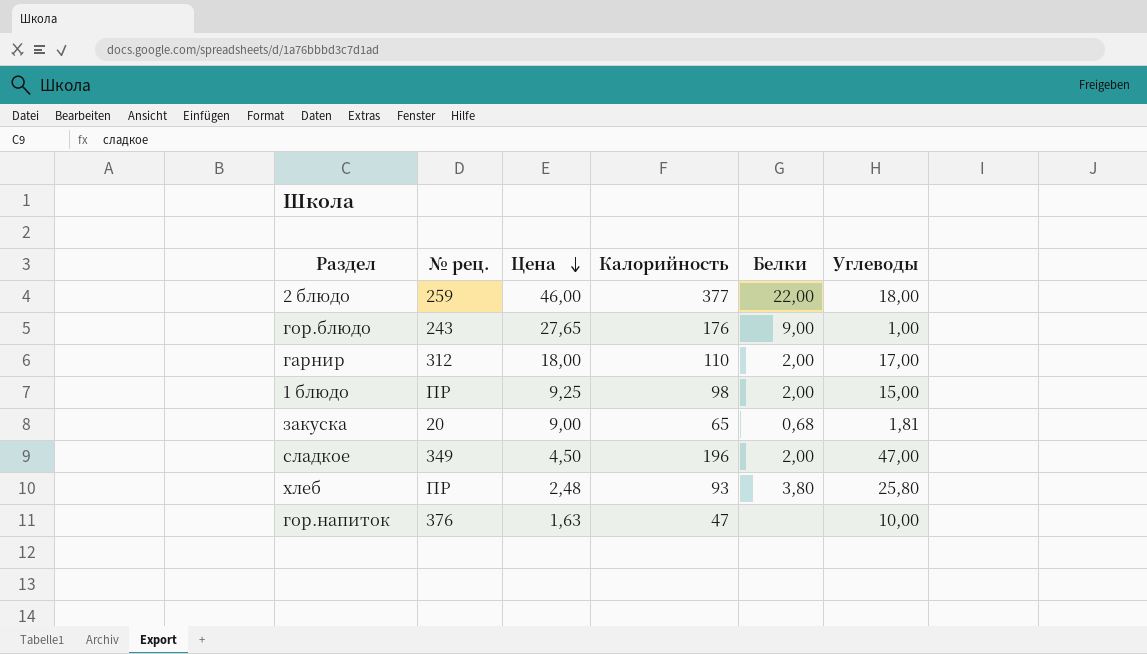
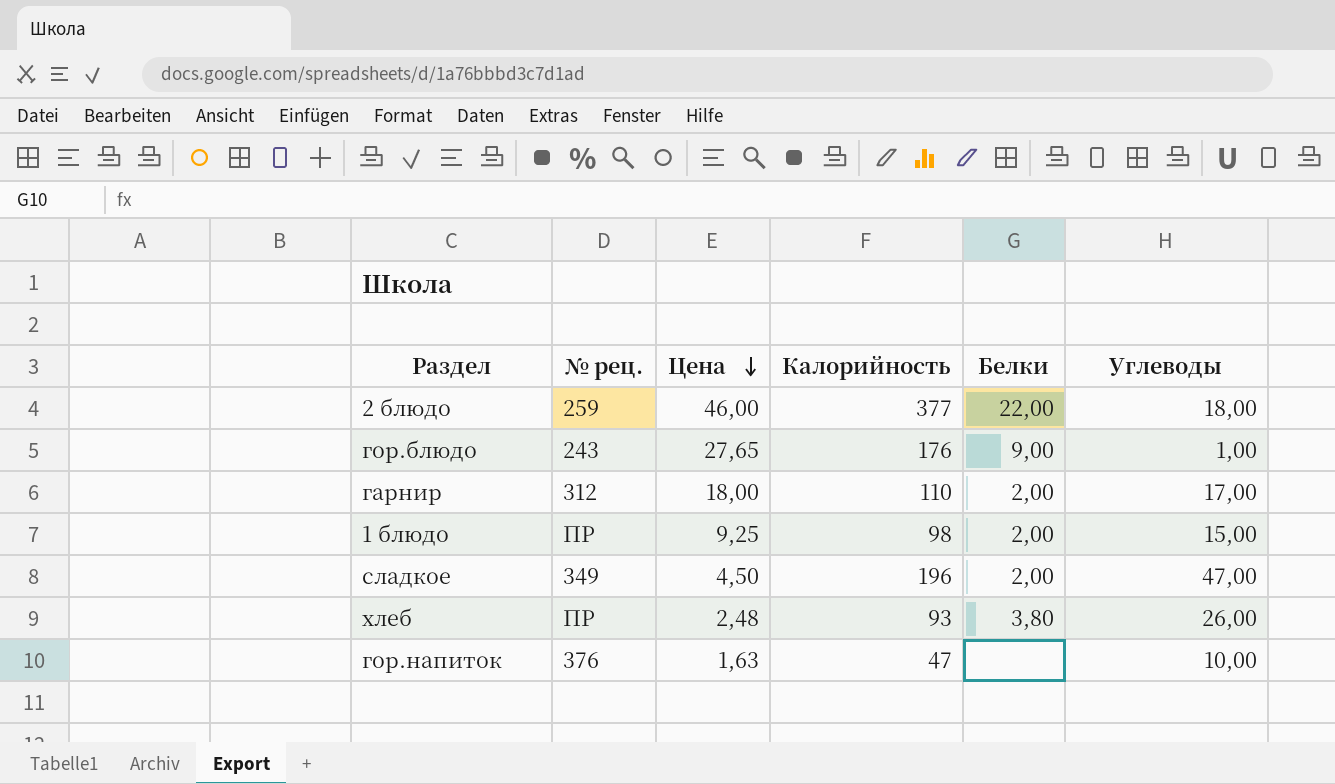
row закуска: 20 | 9,00 | 65 | 0,68 | 1,81 -> none
хлеб | Углеводы: 25,80 -> 26,00

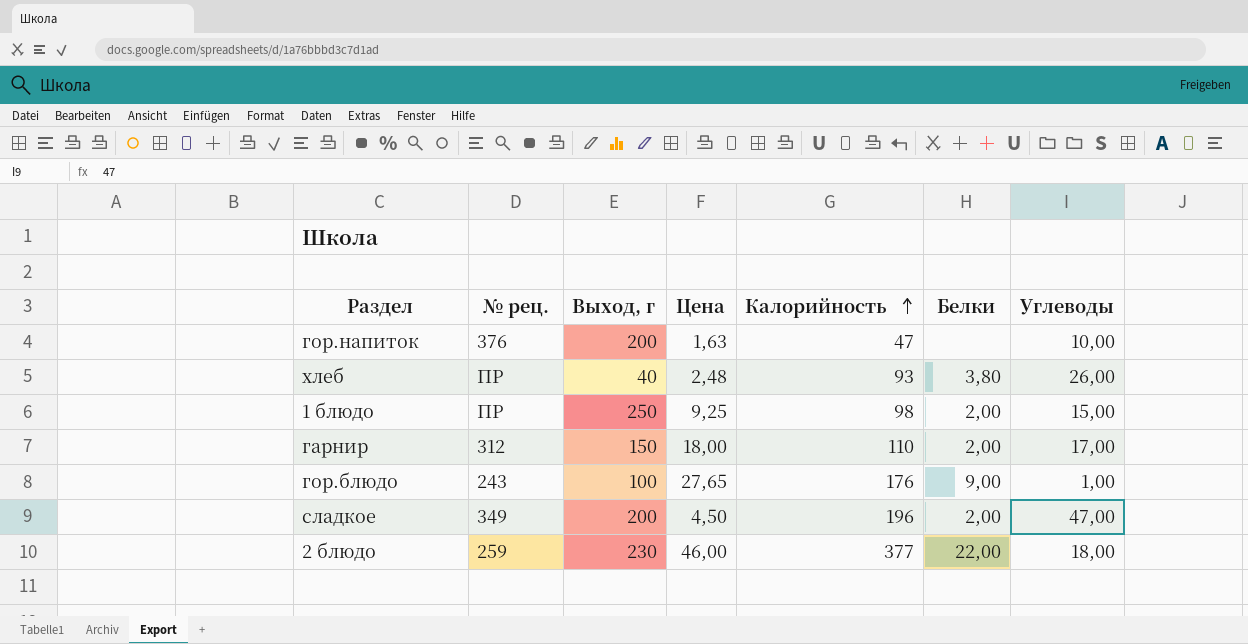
row order: Цена descending -> Калорийность ascending
column Выход, г | position: none -> 3

